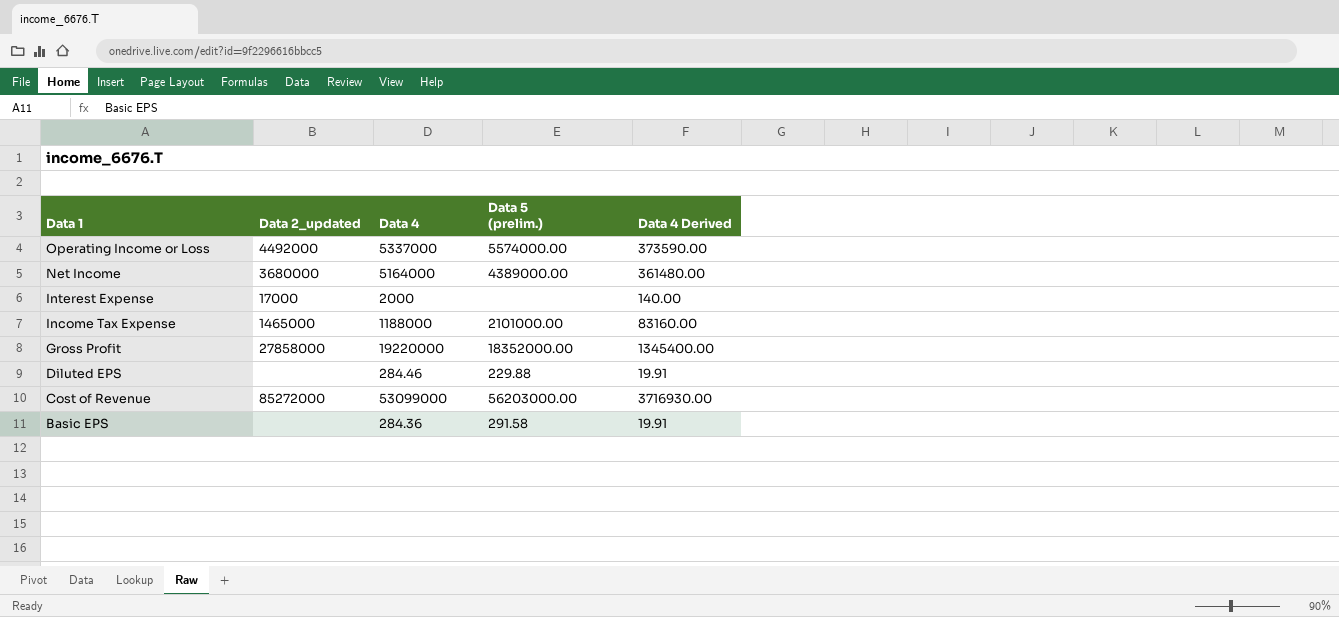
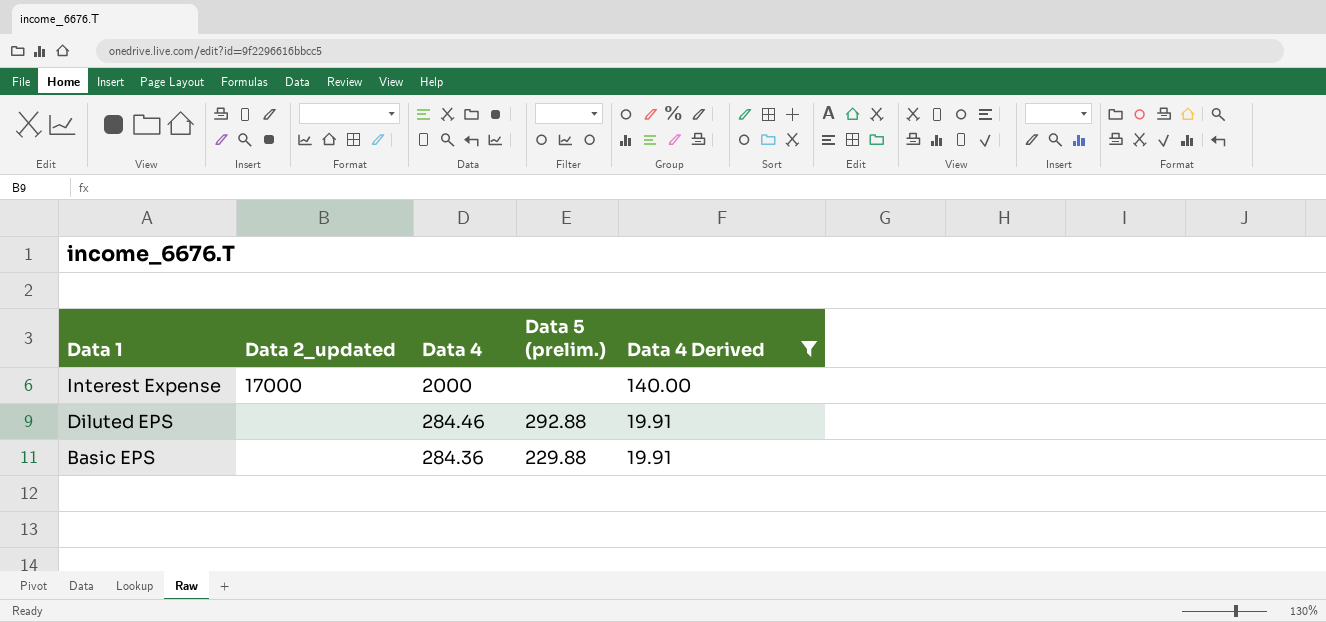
filter: none -> Data 4 Derived <= 140.00
Diluted EPS | Data 5 (prelim.): 229.88 -> 292.88
Basic EPS | Data 5 (prelim.): 291.58 -> 229.88

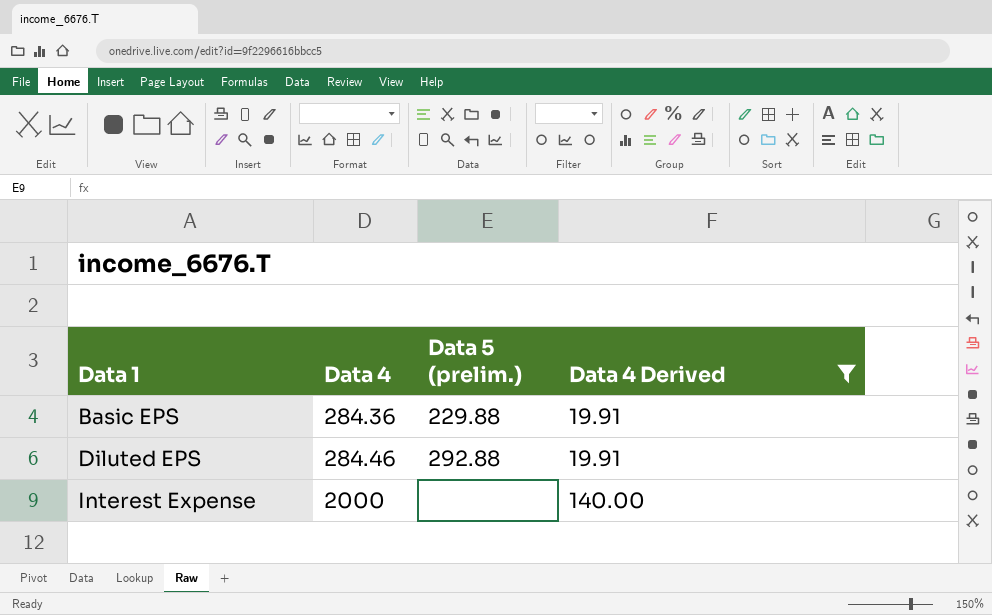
row order: Data 1 descending -> Data 1 ascending
column Data 2_updated | position: 2 -> none

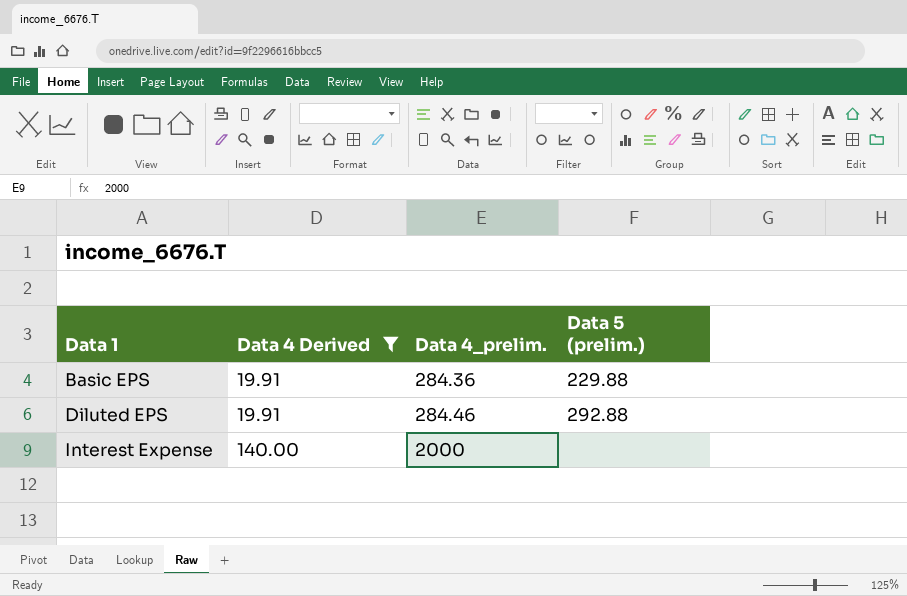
column Data 4 Derived | position: 4 -> 2
column name: Data 4 -> Data 4_prelim.

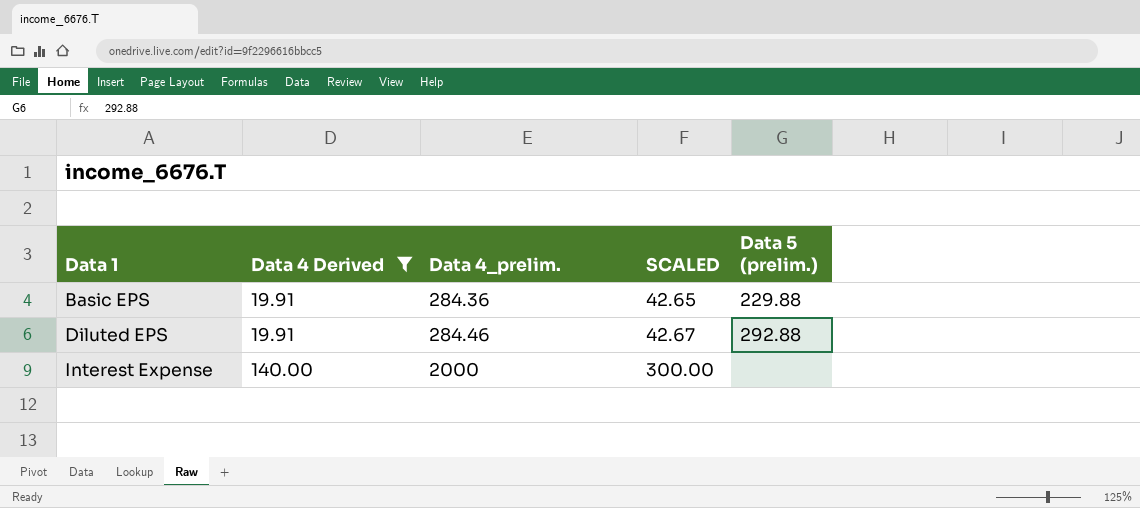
column SCALED | formula: none -> [Data 4_prelim.] * 0.15

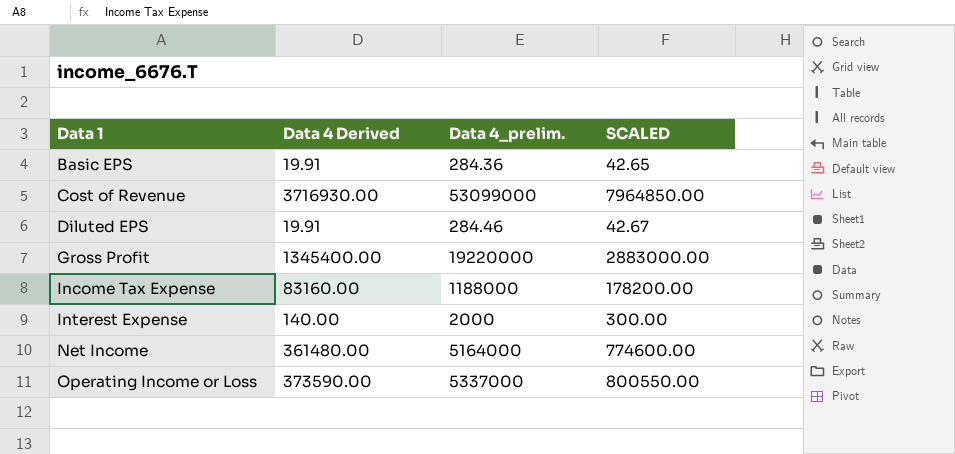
filter: Data 4 Derived <= 140.00 -> none
column Data 5 (prelim.) | position: 5 -> none

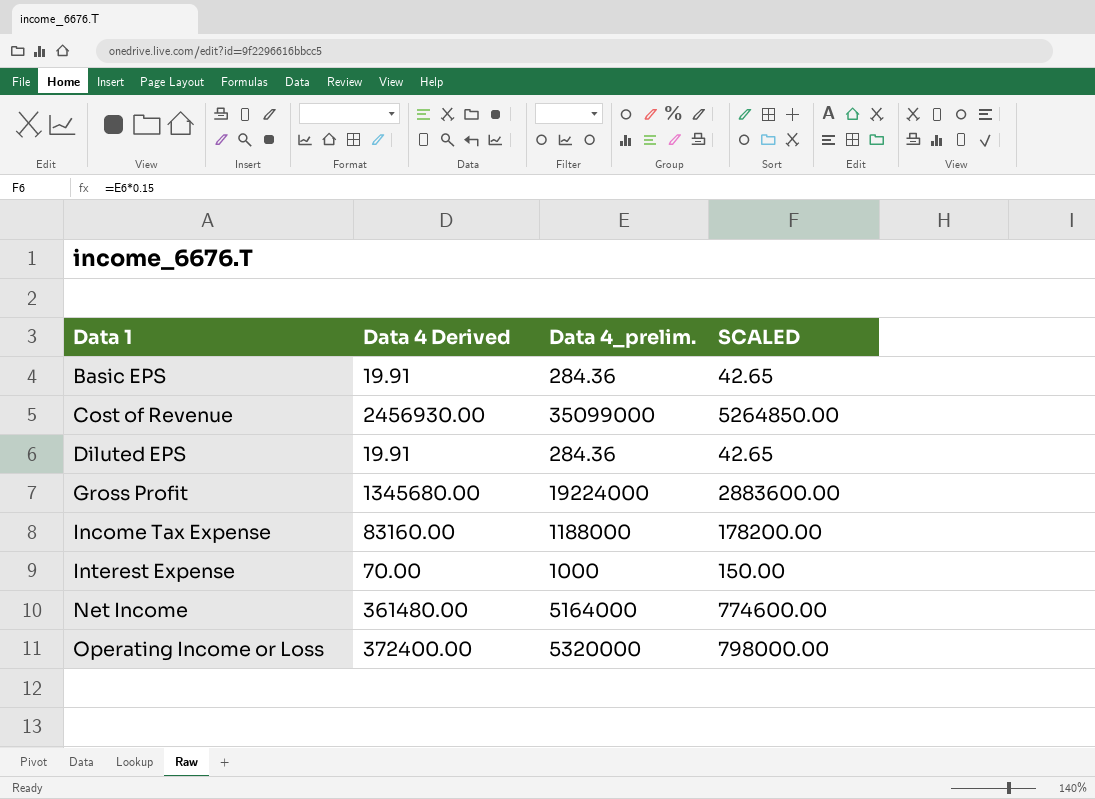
Cost of Revenue | Data 4 Derived: 3716930.00 -> 2456930.00
Cost of Revenue | Data 4_prelim.: 53099000 -> 35099000
Cost of Revenue | SCALED: 7964850.00 -> 5264850.00
Diluted EPS | Data 4_prelim.: 284.46 -> 284.36
Diluted EPS | SCALED: 42.67 -> 42.65
Gross Profit | Data 4 Derived: 1345400.00 -> 1345680.00
Gross Profit | Data 4_prelim.: 19220000 -> 19224000
Gross Profit | SCALED: 2883000.00 -> 2883600.00
Interest Expense | Data 4 Derived: 140.00 -> 70.00
Interest Expense | Data 4_prelim.: 2000 -> 1000
Interest Expense | SCALED: 300.00 -> 150.00
Operating Income or Loss | Data 4 Derived: 373590.00 -> 372400.00
Operating Income or Loss | Data 4_prelim.: 5337000 -> 5320000
Operating Income or Loss | SCALED: 800550.00 -> 798000.00

